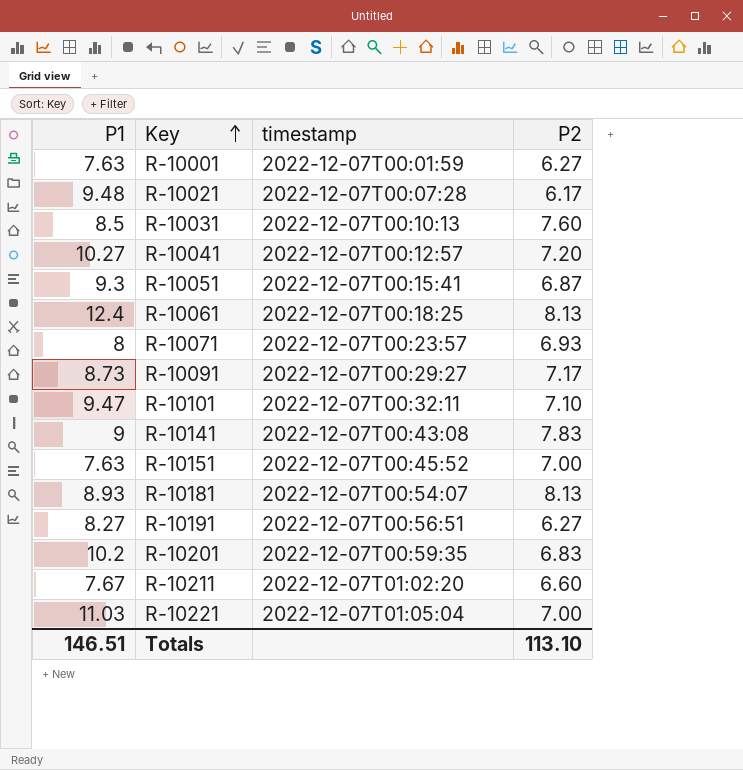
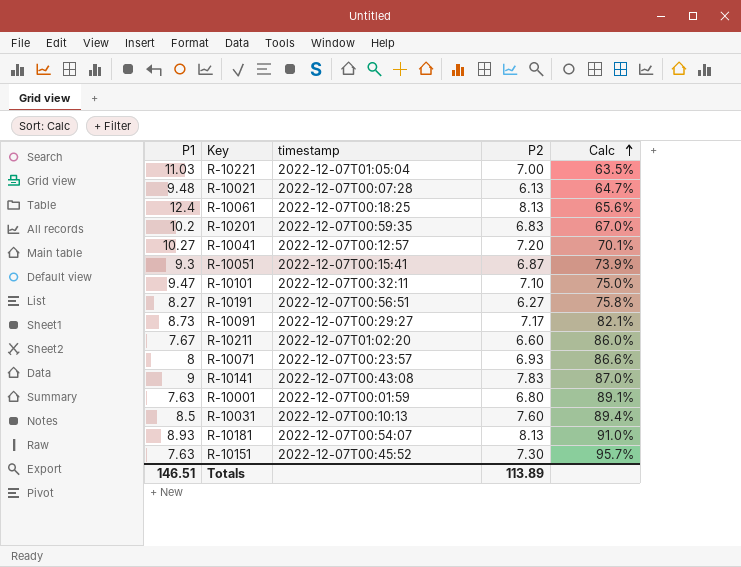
row order: Key ascending -> Calc ascending
column Calc | formula: none -> [P2] / [P1]
R-10021 | P2: 6.17 -> 6.13
R-10001 | P2: 6.27 -> 6.80
R-10151 | P2: 7.00 -> 7.30
Totals | P2: 113.10 -> 113.89

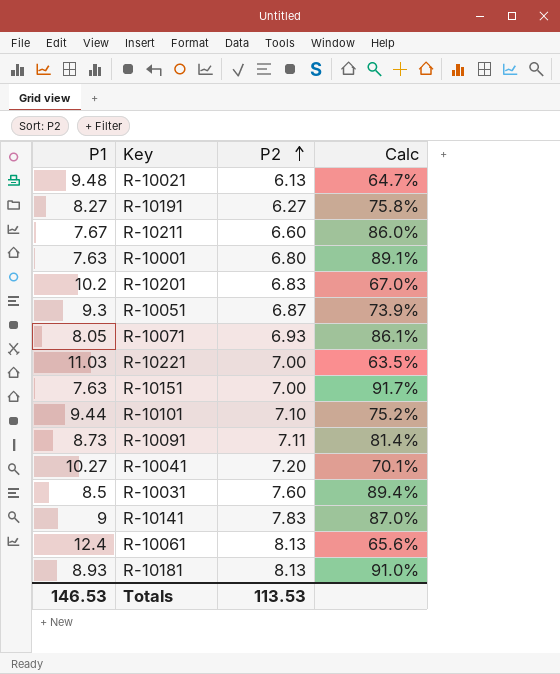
row order: Calc ascending -> P2 ascending
column timestamp | position: 3 -> none
R-10071 | P1: 8 -> 8.05
R-10071 | Calc: 86.6% -> 86.1%
R-10151 | P2: 7.30 -> 7.00
R-10151 | Calc: 95.7% -> 91.7%
R-10101 | P1: 9.47 -> 9.44
R-10101 | Calc: 75.0% -> 75.2%
R-10091 | P2: 7.17 -> 7.11
R-10091 | Calc: 82.1% -> 81.4%
Totals | P1: 146.51 -> 146.53
Totals | P2: 113.89 -> 113.53

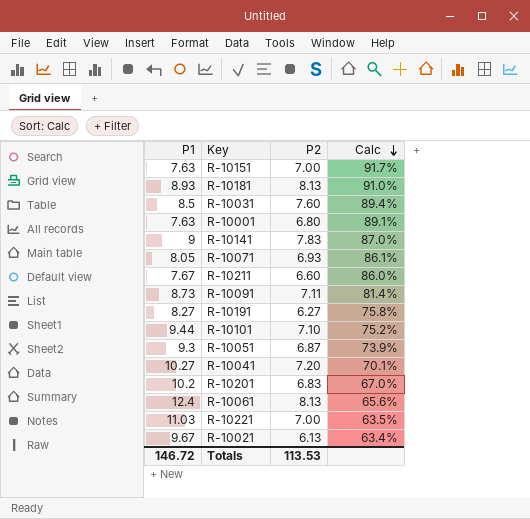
row order: P2 ascending -> Calc descending
R-10021 | P1: 9.48 -> 9.67
R-10021 | Calc: 64.7% -> 63.4%
Totals | P1: 146.53 -> 146.72

